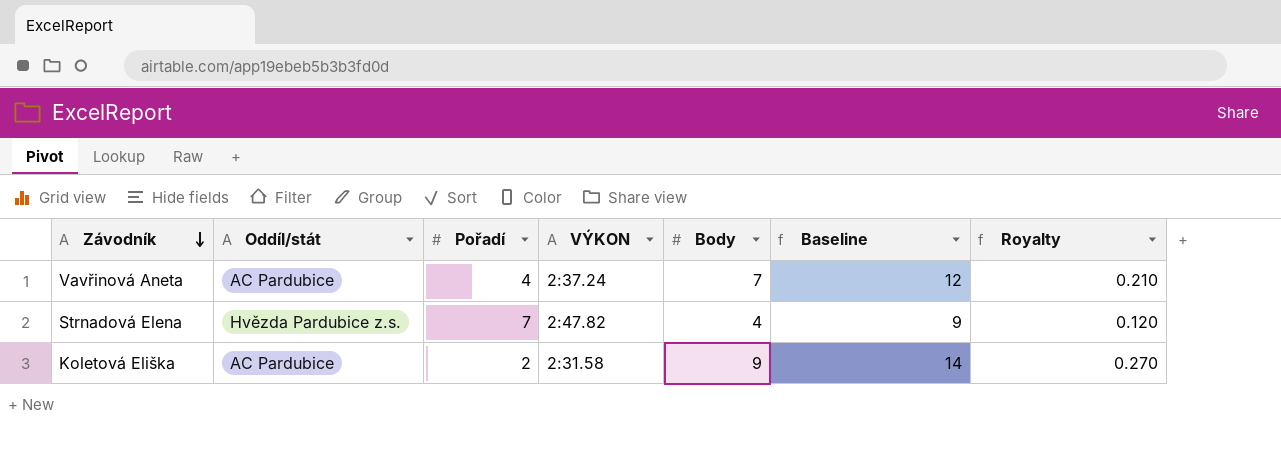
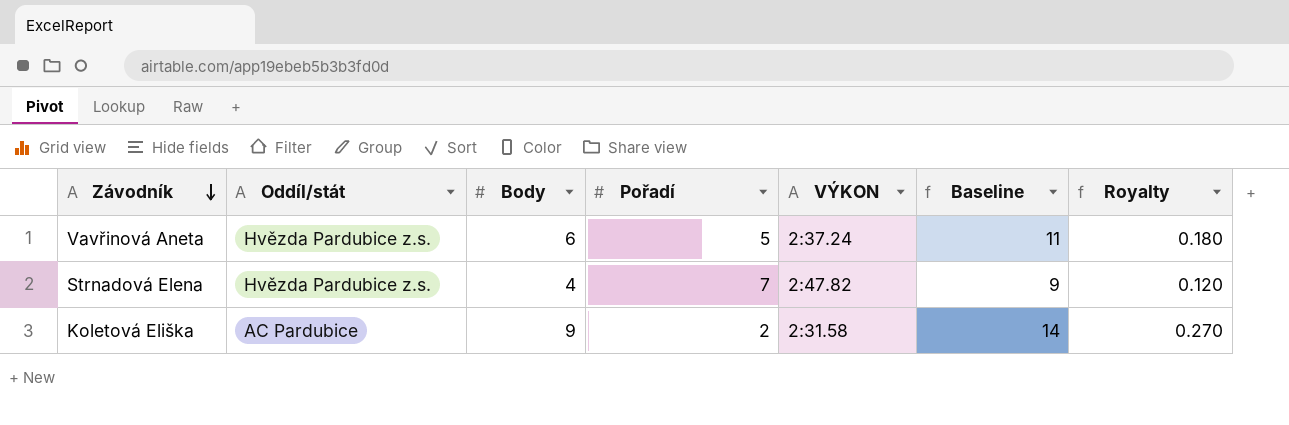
column Body | position: 5 -> 3
Vavřinová Aneta | Oddíl/stát: AC Pardubice -> Hvězda Pardubice z.s.
Vavřinová Aneta | Body: 7 -> 6
Vavřinová Aneta | Pořadí: 4 -> 5
Vavřinová Aneta | Baseline: 12 -> 11
Vavřinová Aneta | Royalty: 0.210 -> 0.180

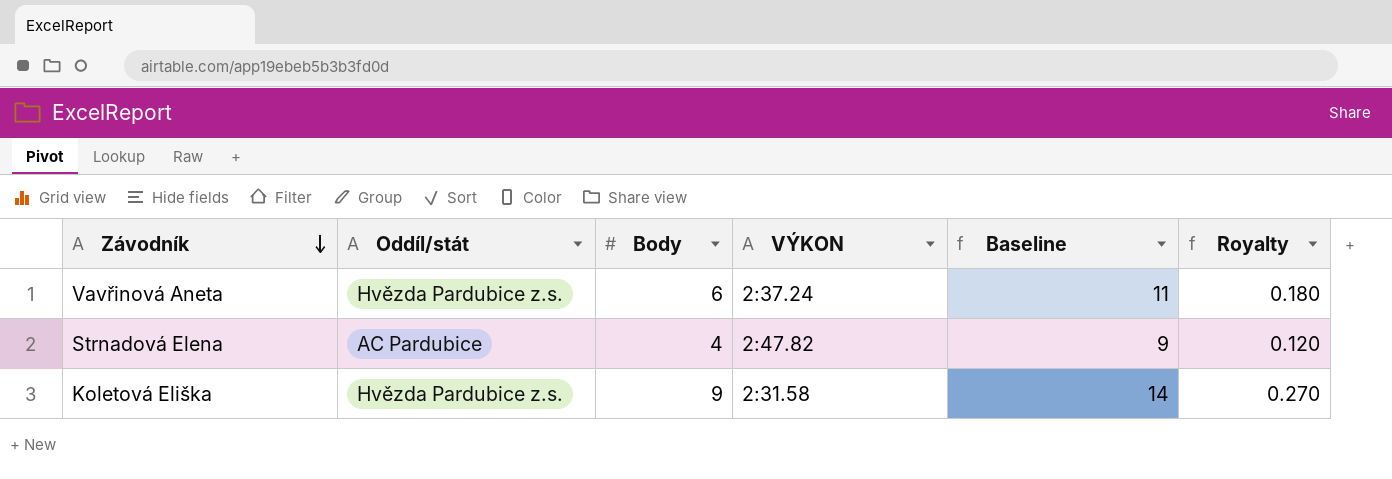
column Pořadí | position: 4 -> none
Strnadová Elena | Oddíl/stát: Hvězda Pardubice z.s. -> AC Pardubice
Koletová Eliška | Oddíl/stát: AC Pardubice -> Hvězda Pardubice z.s.

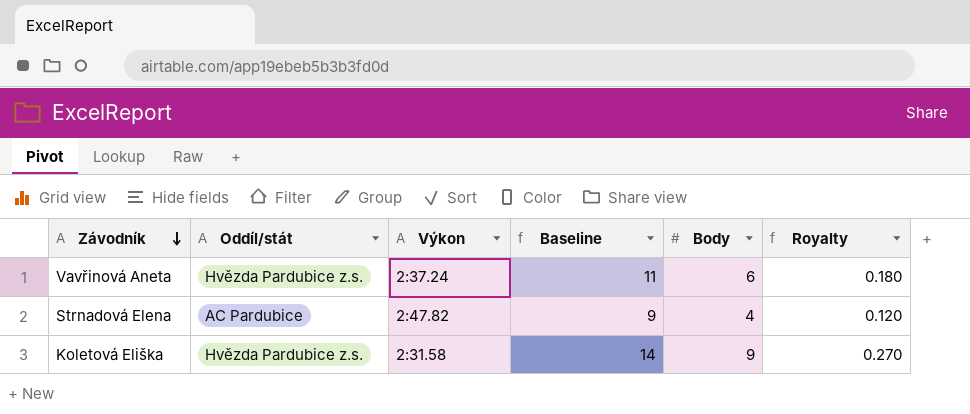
column name: VÝKON -> Výkon
column Body | position: 3 -> 5

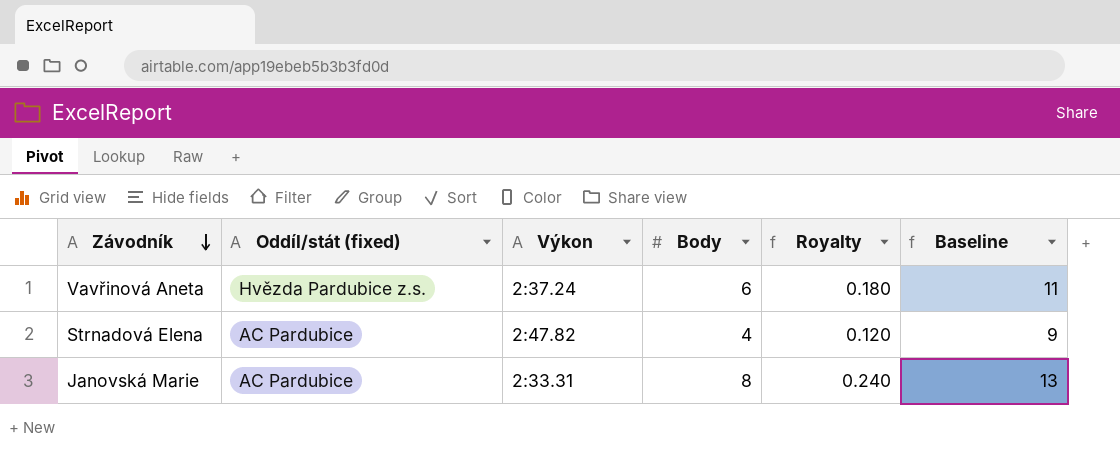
column name: Oddíl/stát -> Oddíl/stát (fixed)
column Baseline | position: 4 -> 6
row Koletová Eliška: Hvězda Pardubice z.s. | 2:31.58 | 14 | 9 | 0.270 -> none
row Janovská Marie: none -> AC Pardubice | 2:33.31 | 8 | 0.240 | 13

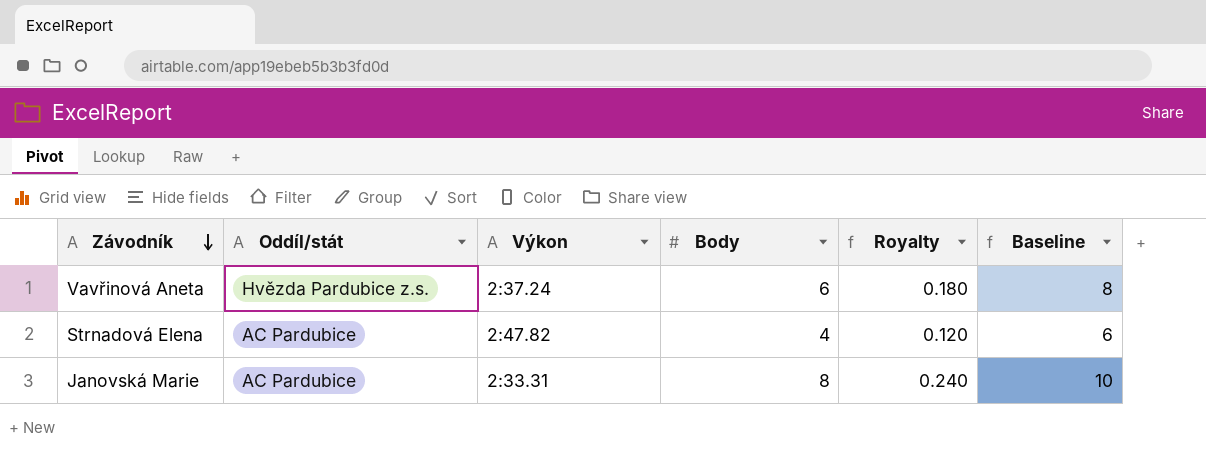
column name: Oddíl/stát (fixed) -> Oddíl/stát
column Baseline | formula: [Body] + 5 -> [Body] + 2

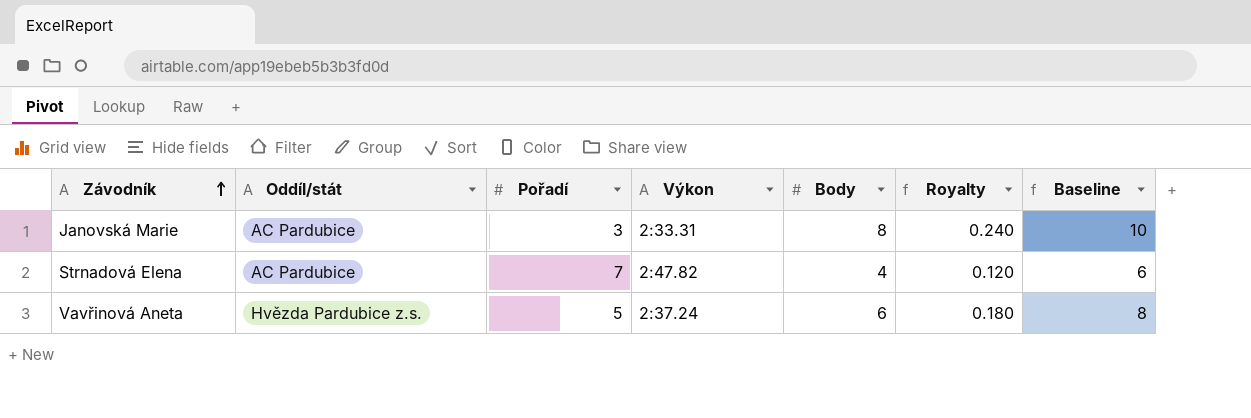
row order: Závodník descending -> Závodník ascending
column Pořadí | position: none -> 3

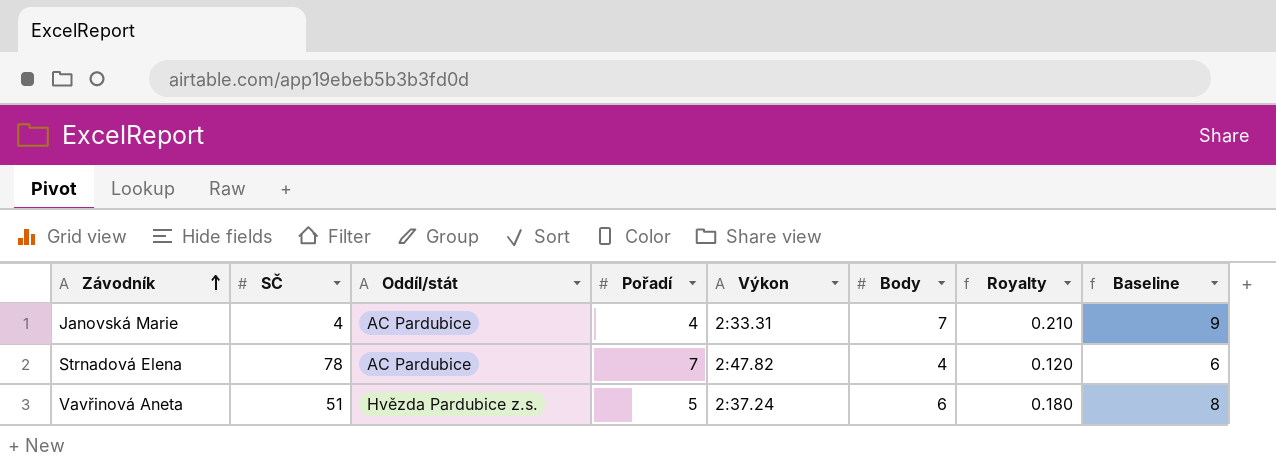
column SČ | position: none -> 2
Janovská Marie | Pořadí: 3 -> 4
Janovská Marie | Body: 8 -> 7
Janovská Marie | Royalty: 0.240 -> 0.210
Janovská Marie | Baseline: 10 -> 9

